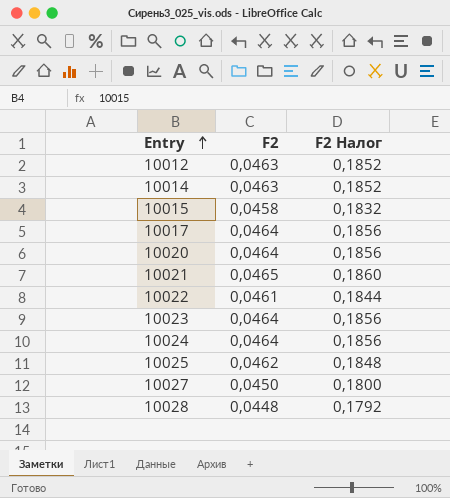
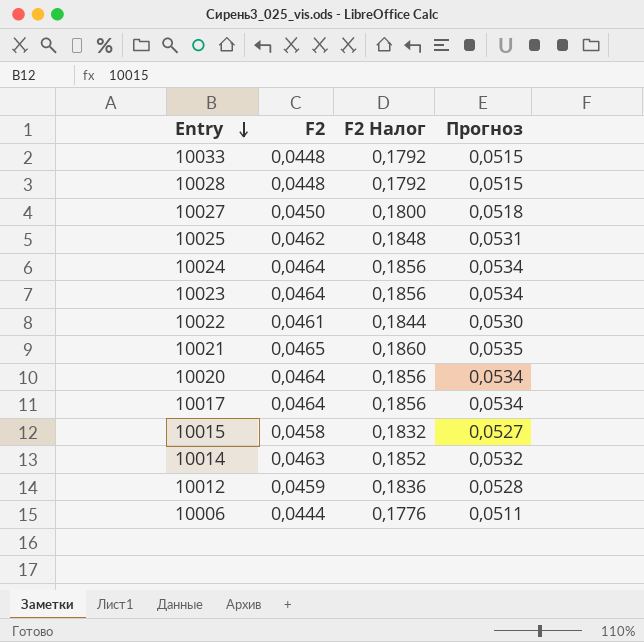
row order: Entry ascending -> Entry descending
column Прогноз | formula: none -> [F2] * 1,15
row 10033: none -> 0,0448 | 0,1792 | 0,0515
10012 | F2: 0,0463 -> 0,0459
10012 | F2 Налог: 0,1852 -> 0,1836
row 10006: none -> 0,0444 | 0,1776 | 0,0511

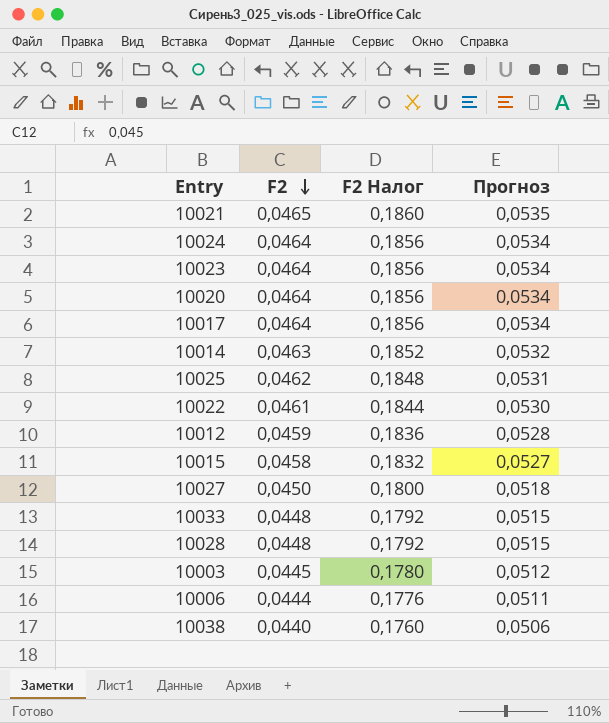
row order: Entry descending -> F2 descending
row 10003: none -> 0,0445 | 0,1780 | 0,0512
row 10038: none -> 0,0440 | 0,1760 | 0,0506

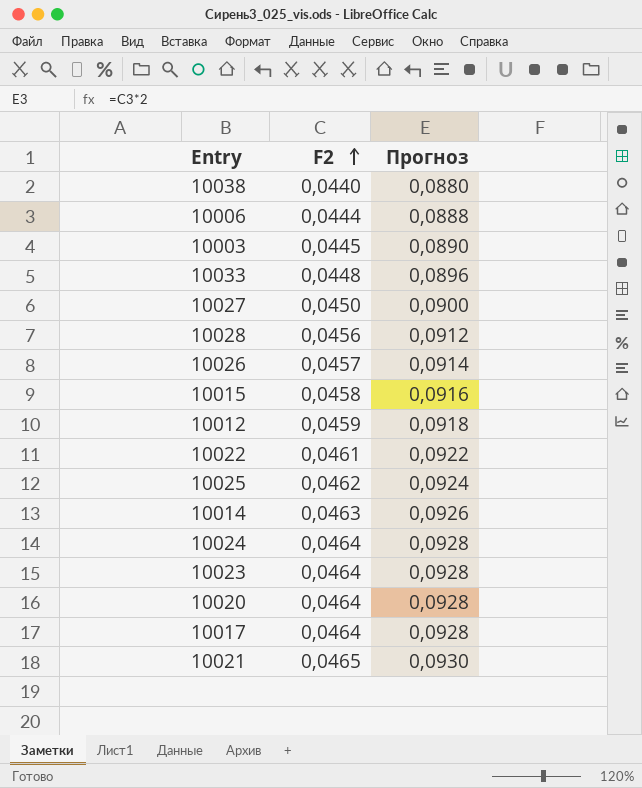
row order: F2 descending -> F2 ascending
column F2 Налог | formula: [F2] * 4 -> none
column Прогноз | formula: [F2] * 1,15 -> [F2] * 2
10028 | F2: 0,0448 -> 0,0456
row 10026: none -> 0,0457 | 0,0914

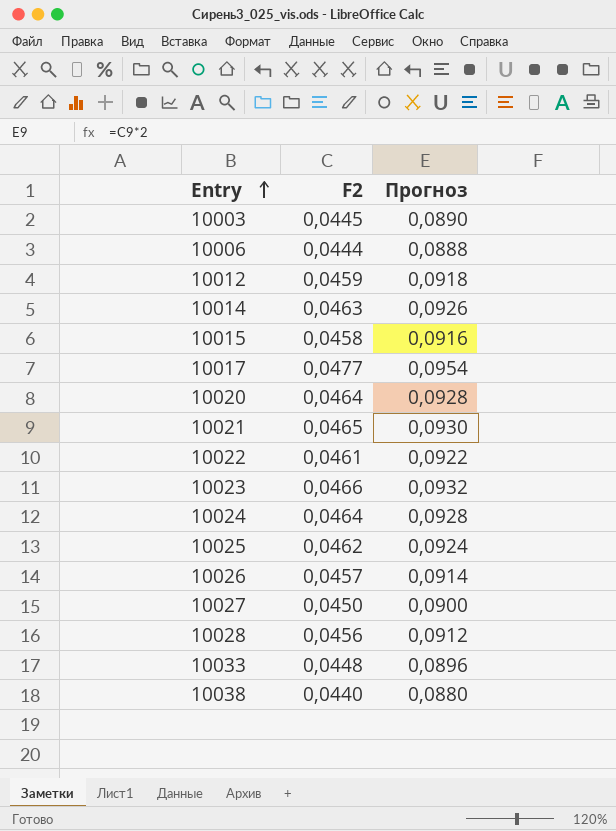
row order: F2 ascending -> Entry ascending
10017 | F2: 0,0464 -> 0,0477
10017 | Прогноз: 0,0928 -> 0,0954
10023 | F2: 0,0464 -> 0,0466
10023 | Прогноз: 0,0928 -> 0,0932

